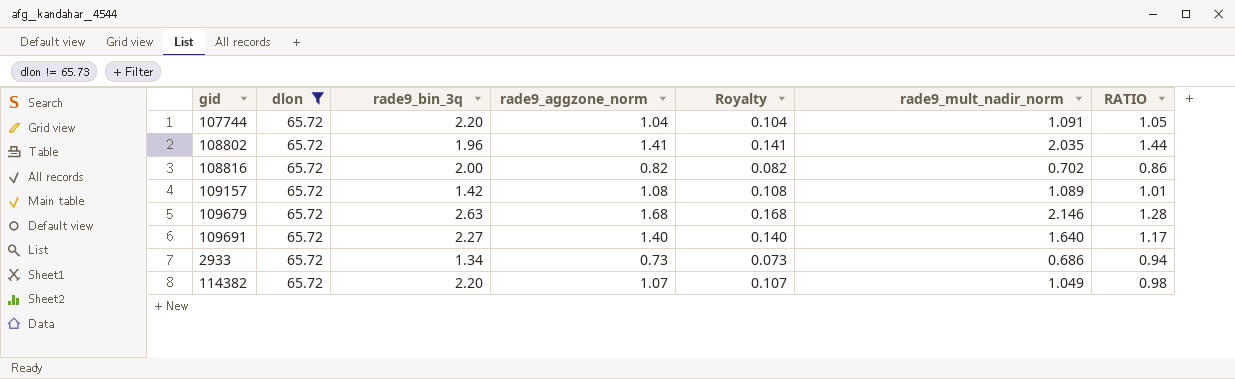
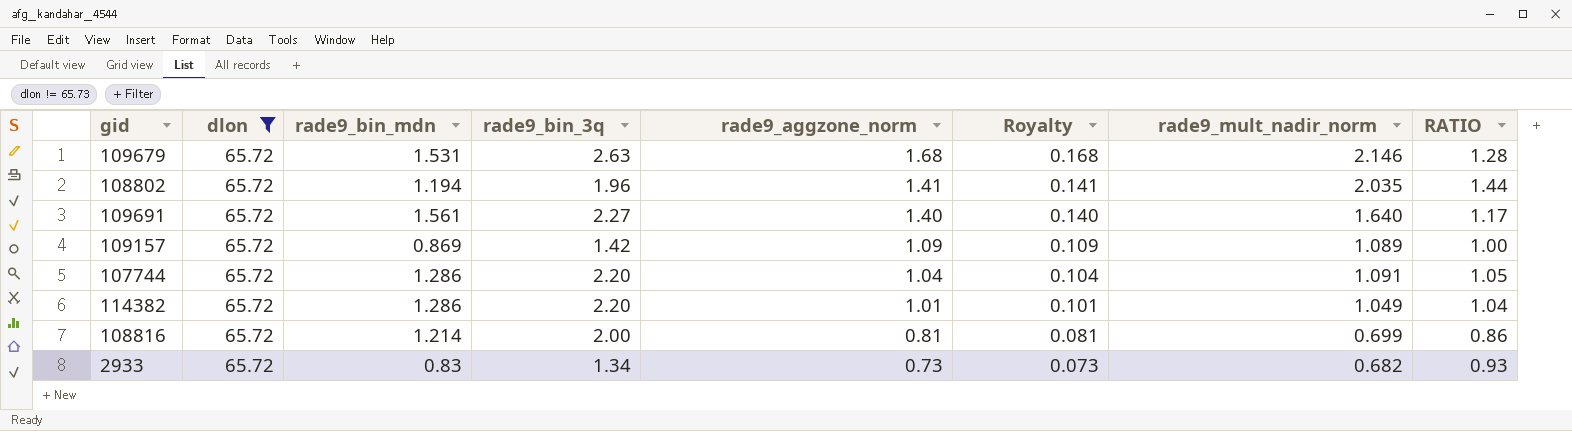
row order: none -> rade9_aggzone_norm descending
column rade9_bin_mdn | position: none -> 3
109157 | rade9_aggzone_norm: 1.08 -> 1.09
109157 | Royalty: 0.108 -> 0.109
109157 | RATIO: 1.01 -> 1.00
114382 | rade9_aggzone_norm: 1.07 -> 1.01
114382 | Royalty: 0.107 -> 0.101
114382 | RATIO: 0.98 -> 1.04
108816 | rade9_aggzone_norm: 0.82 -> 0.81
108816 | Royalty: 0.082 -> 0.081
108816 | rade9_mult_nadir_norm: 0.702 -> 0.699
2933 | rade9_mult_nadir_norm: 0.686 -> 0.682
2933 | RATIO: 0.94 -> 0.93

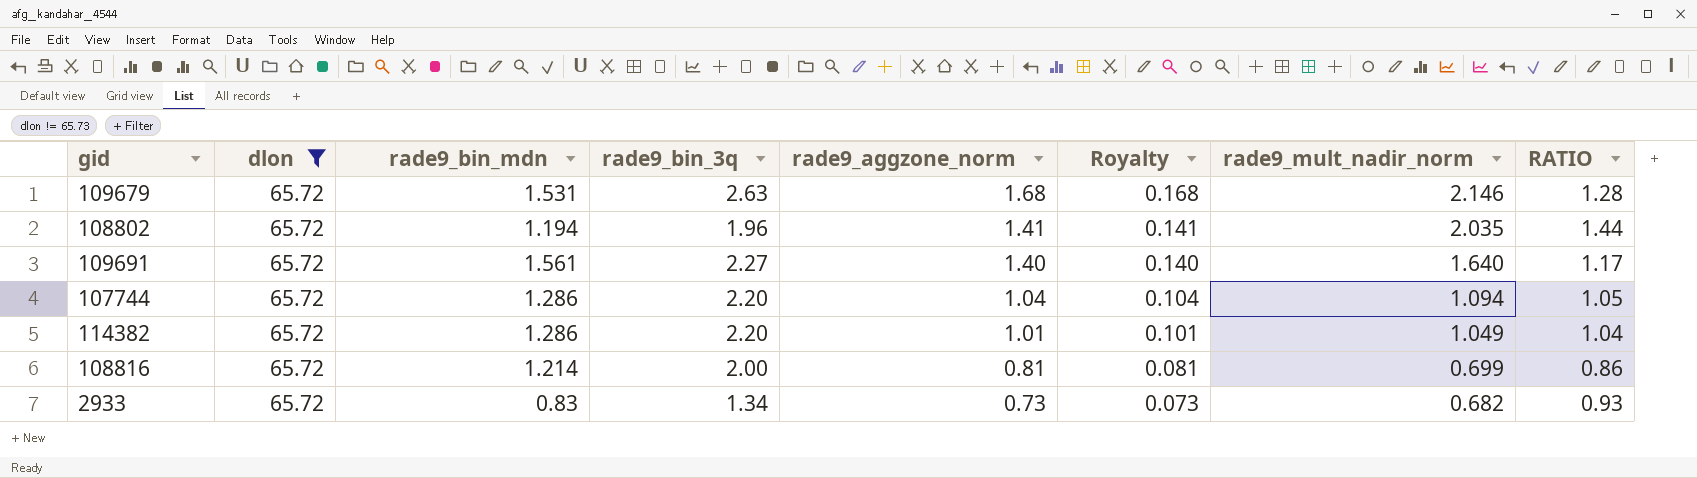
row 109157: 65.72 | 0.869 | 1.42 | 1.09 | 0.109 | 1.089 | 1.00 -> none
107744 | rade9_mult_nadir_norm: 1.091 -> 1.094

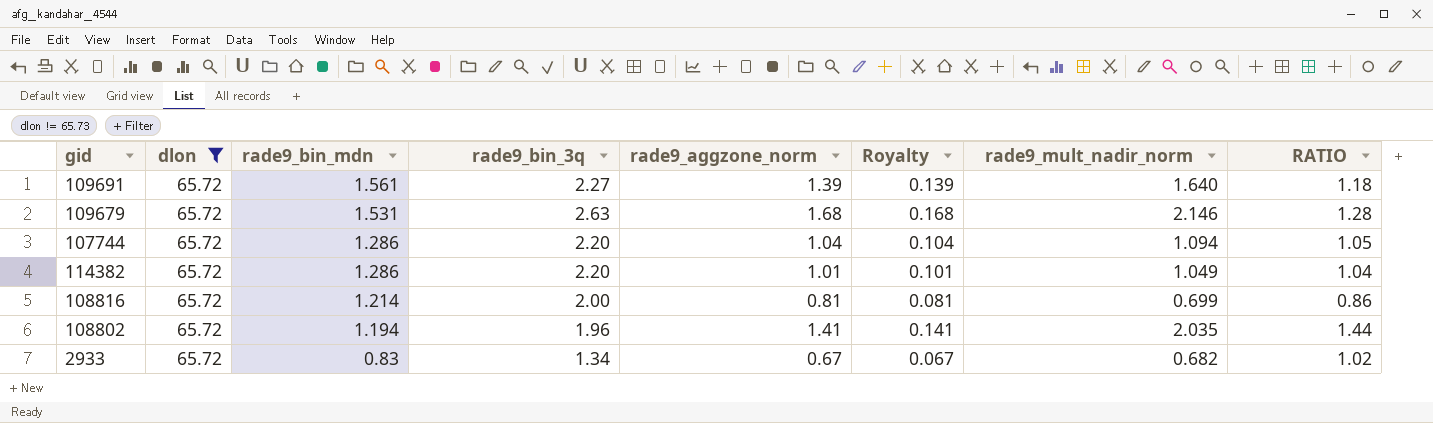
row order: rade9_aggzone_norm descending -> rade9_bin_mdn descending
109691 | rade9_aggzone_norm: 1.40 -> 1.39
109691 | Royalty: 0.140 -> 0.139
109691 | RATIO: 1.17 -> 1.18
2933 | rade9_aggzone_norm: 0.73 -> 0.67
2933 | Royalty: 0.073 -> 0.067
2933 | RATIO: 0.93 -> 1.02

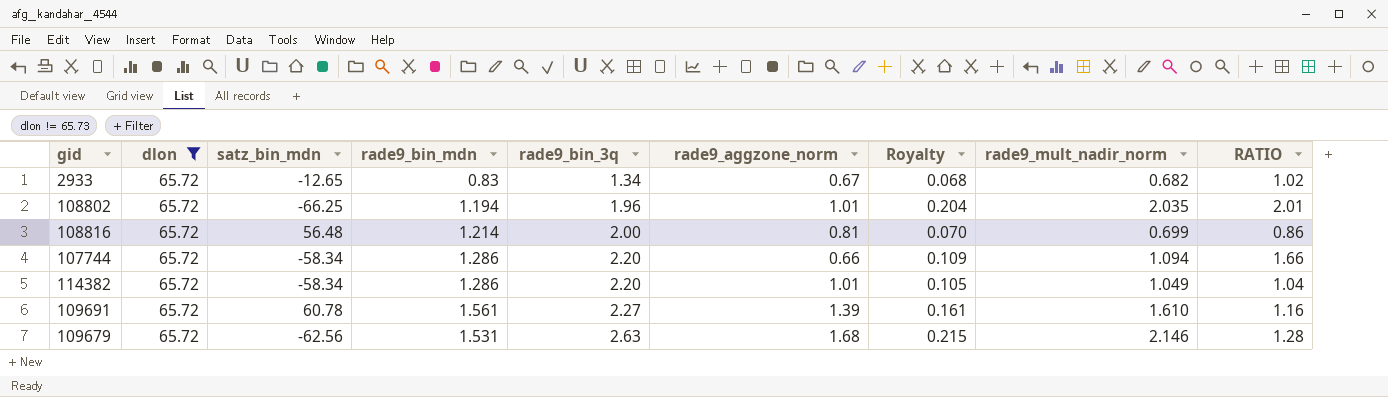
row order: rade9_bin_mdn descending -> rade9_bin_3q ascending
column satz_bin_mdn | position: none -> 3
column Royalty | formula: [rade9_aggzone_norm] * 0.1 -> [rade9_mult_nadir_norm] * 0.1
108802 | rade9_aggzone_norm: 1.41 -> 1.01
108802 | RATIO: 1.44 -> 2.01
107744 | rade9_aggzone_norm: 1.04 -> 0.66
107744 | RATIO: 1.05 -> 1.66
109691 | rade9_mult_nadir_norm: 1.640 -> 1.610
109691 | RATIO: 1.18 -> 1.16

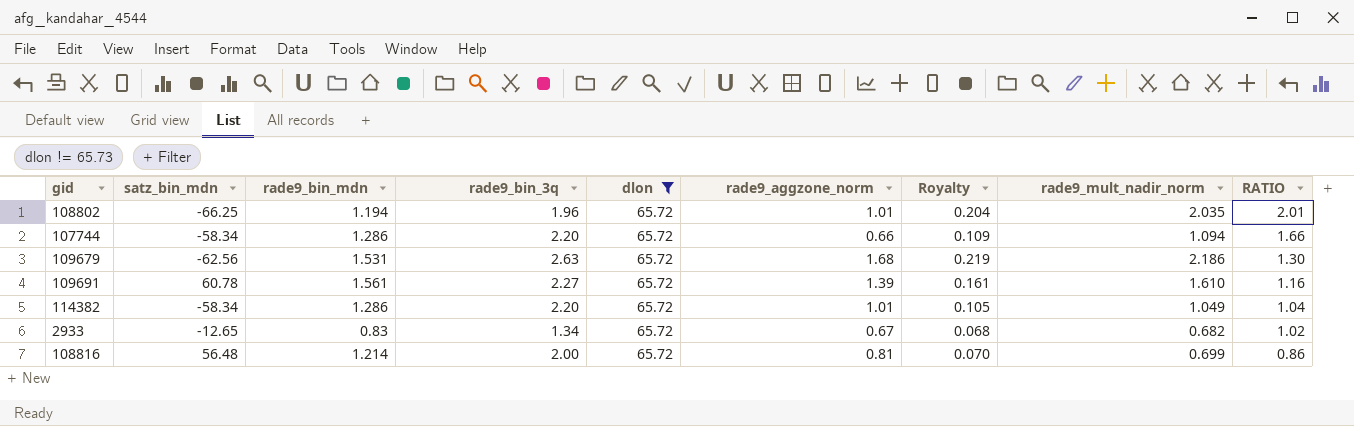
row order: rade9_bin_3q ascending -> RATIO descending
column dlon | position: 2 -> 5
109679 | Royalty: 0.215 -> 0.219
109679 | rade9_mult_nadir_norm: 2.146 -> 2.186
109679 | RATIO: 1.28 -> 1.30

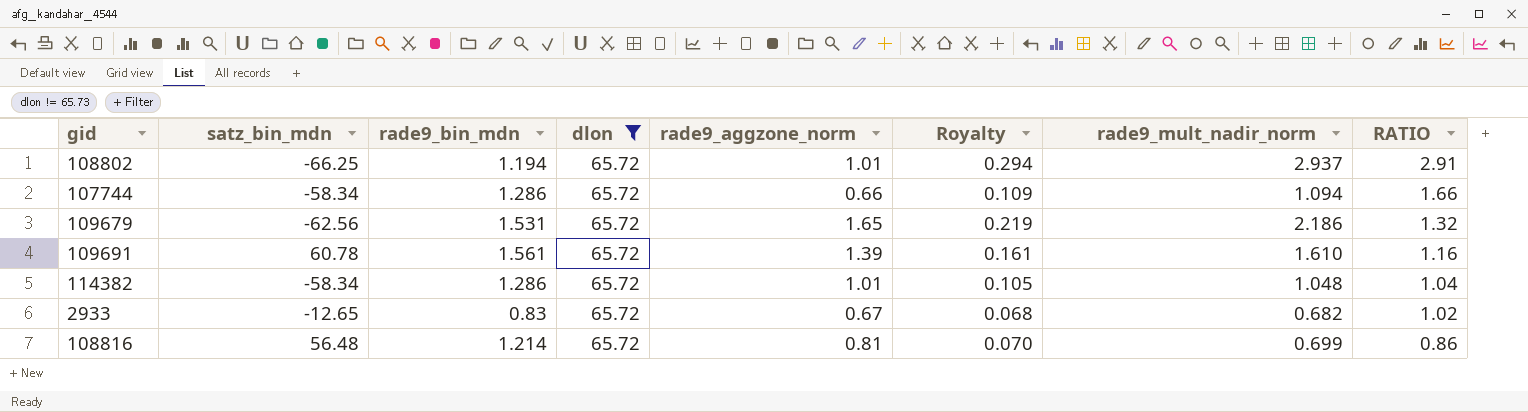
column rade9_bin_3q | position: 4 -> none
108802 | Royalty: 0.204 -> 0.294
108802 | rade9_mult_nadir_norm: 2.035 -> 2.937
108802 | RATIO: 2.01 -> 2.91
109679 | rade9_aggzone_norm: 1.68 -> 1.65
109679 | RATIO: 1.30 -> 1.32
114382 | rade9_mult_nadir_norm: 1.049 -> 1.048

